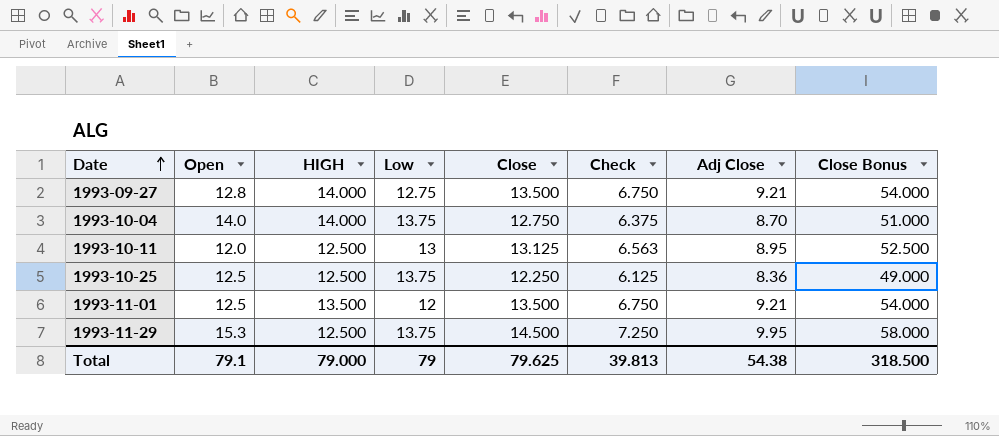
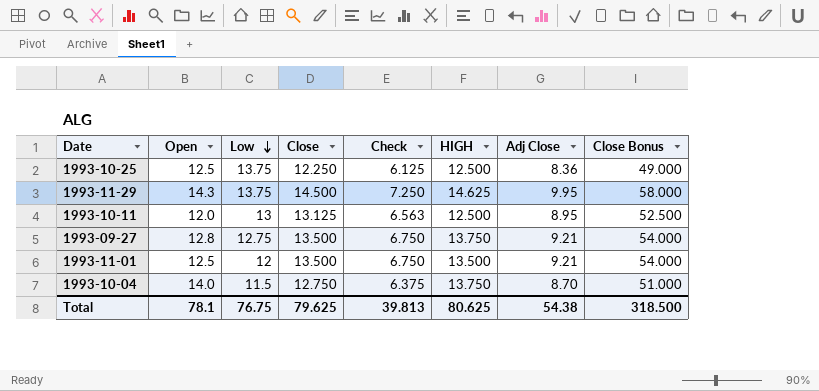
row order: Date ascending -> Low descending
column HIGH | position: 3 -> 6
1993-11-29 | Open: 15.3 -> 14.3
1993-11-29 | HIGH: 12.500 -> 14.625
1993-09-27 | HIGH: 14.000 -> 13.750
1993-10-04 | Low: 13.75 -> 11.5
1993-10-04 | HIGH: 14.000 -> 13.750
Total | Open: 79.1 -> 78.1
Total | Low: 79 -> 76.75
Total | HIGH: 79.000 -> 80.625

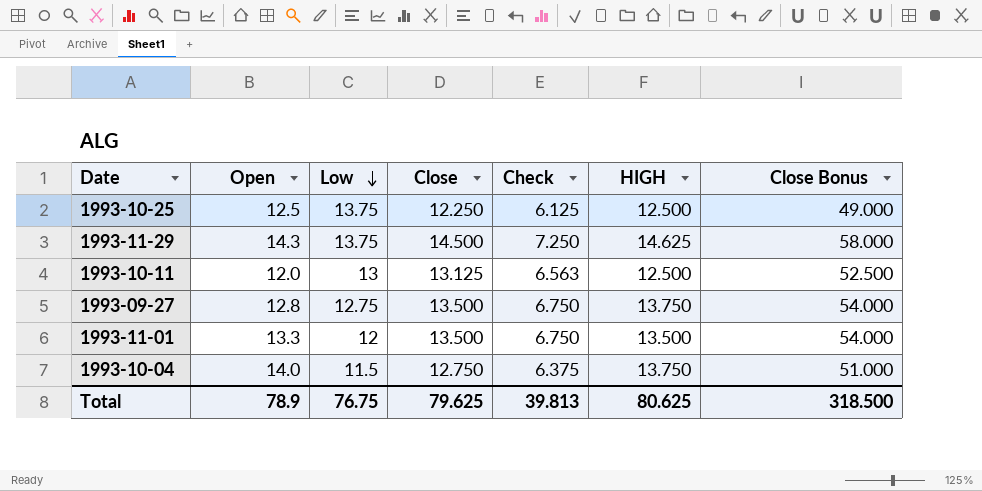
column Adj Close | position: 7 -> none
1993-11-01 | Open: 12.5 -> 13.3
Total | Open: 78.1 -> 78.9

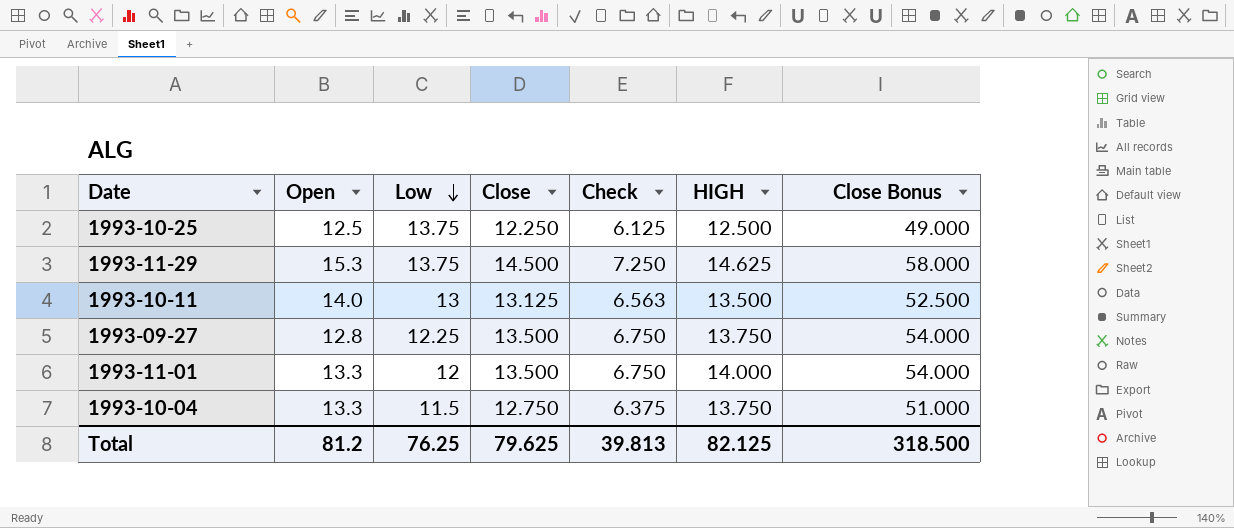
1993-11-29 | Open: 14.3 -> 15.3
1993-10-11 | Open: 12.0 -> 14.0
1993-10-11 | HIGH: 12.500 -> 13.500
1993-09-27 | Low: 12.75 -> 12.25
1993-11-01 | HIGH: 13.500 -> 14.000
1993-10-04 | Open: 14.0 -> 13.3
Total | Open: 78.9 -> 81.2
Total | Low: 76.75 -> 76.25
Total | HIGH: 80.625 -> 82.125

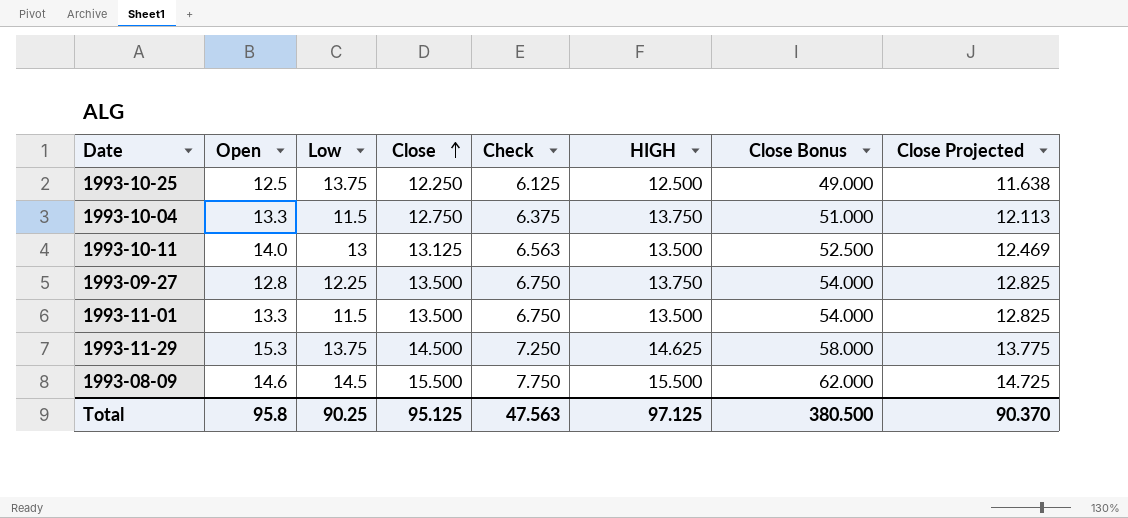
row order: Low descending -> Close ascending
column Close Projected | formula: none -> [Close] * 0.95
1993-11-01 | Low: 12 -> 11.5
1993-11-01 | HIGH: 14.000 -> 13.500
row 1993-08-09: none -> 14.6 | 14.5 | 15.500 | 7.750 | 15.500 | 62.000 | 14.725
Total | Open: 81.2 -> 95.8
Total | Low: 76.25 -> 90.25
Total | Close: 79.625 -> 95.125
Total | Check: 39.813 -> 47.563
Total | HIGH: 82.125 -> 97.125
Total | Close Bonus: 318.500 -> 380.500

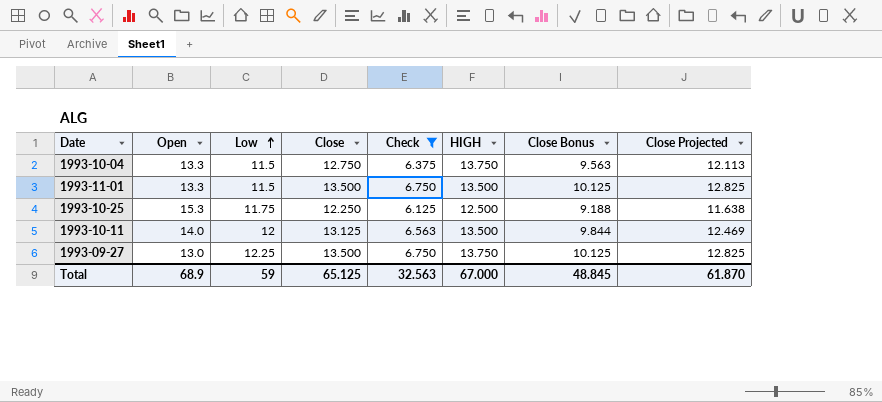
filter: none -> Check <= 6.750
row order: Close ascending -> Low ascending
column Close Bonus | formula: [Close] * 4 -> [Close] * 0.75
1993-10-25 | Open: 12.5 -> 15.3
1993-10-25 | Low: 13.75 -> 11.75
1993-10-11 | Low: 13 -> 12
1993-09-27 | Open: 12.8 -> 13.0
Total | Open: 95.8 -> 68.9
Total | Low: 90.25 -> 59
Total | Close: 95.125 -> 65.125
Total | Check: 47.563 -> 32.563
Total | HIGH: 97.125 -> 67.000
Total | Close Bonus: 380.500 -> 48.845
Total | Close Projected: 90.370 -> 61.870

